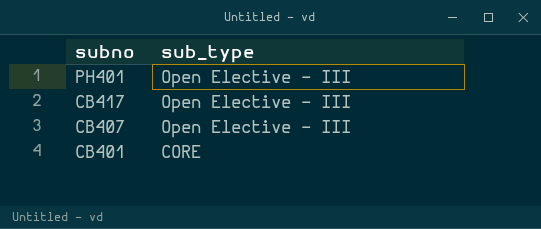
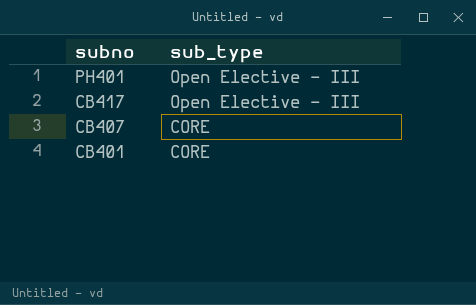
CB407 | sub_type: Open Elective - III -> CORE

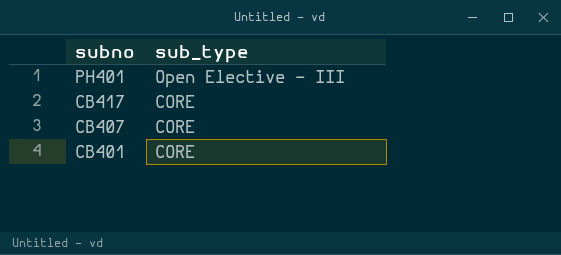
CB417 | sub_type: Open Elective - III -> CORE

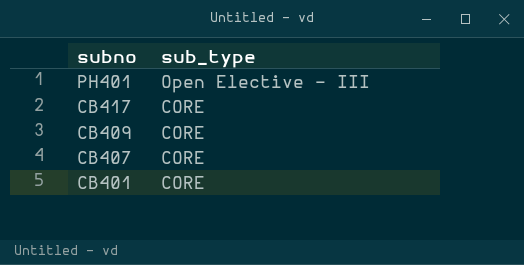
row CB409: none -> CORE

